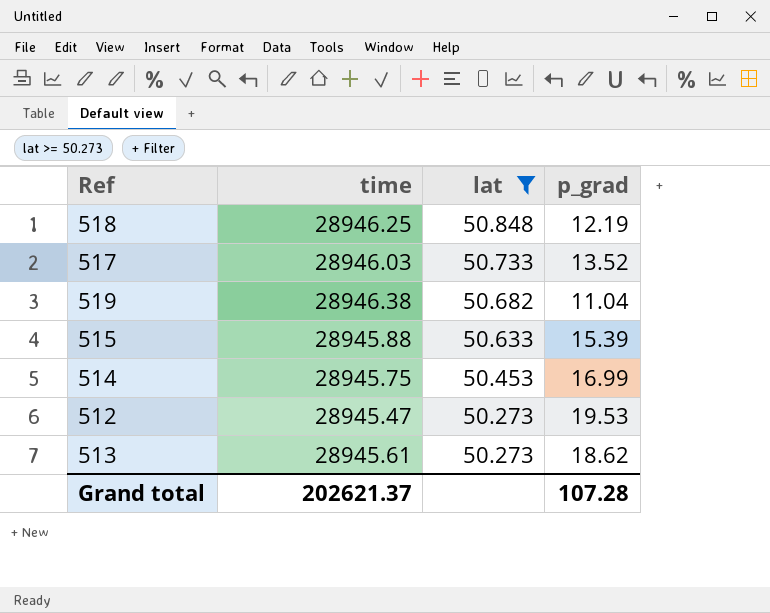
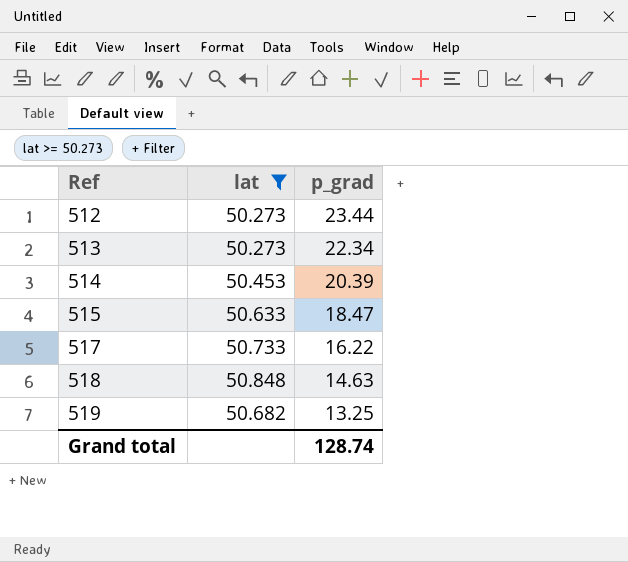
row order: lat descending -> Ref ascending
column time | position: 2 -> none
512 | p_grad: 19.53 -> 23.44
513 | p_grad: 18.62 -> 22.34
514 | p_grad: 16.99 -> 20.39
515 | p_grad: 15.39 -> 18.47
517 | p_grad: 13.52 -> 16.22
518 | p_grad: 12.19 -> 14.63
519 | p_grad: 11.04 -> 13.25
Grand total | p_grad: 107.28 -> 128.74

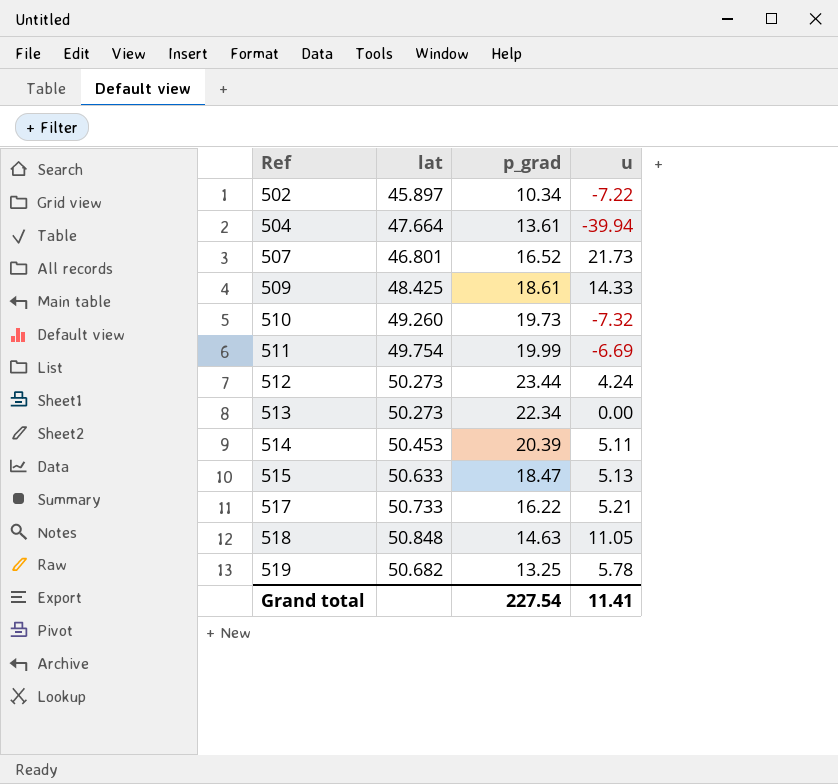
filter: lat >= 50.273 -> none
column u | position: none -> 4
Grand total | p_grad: 128.74 -> 227.54

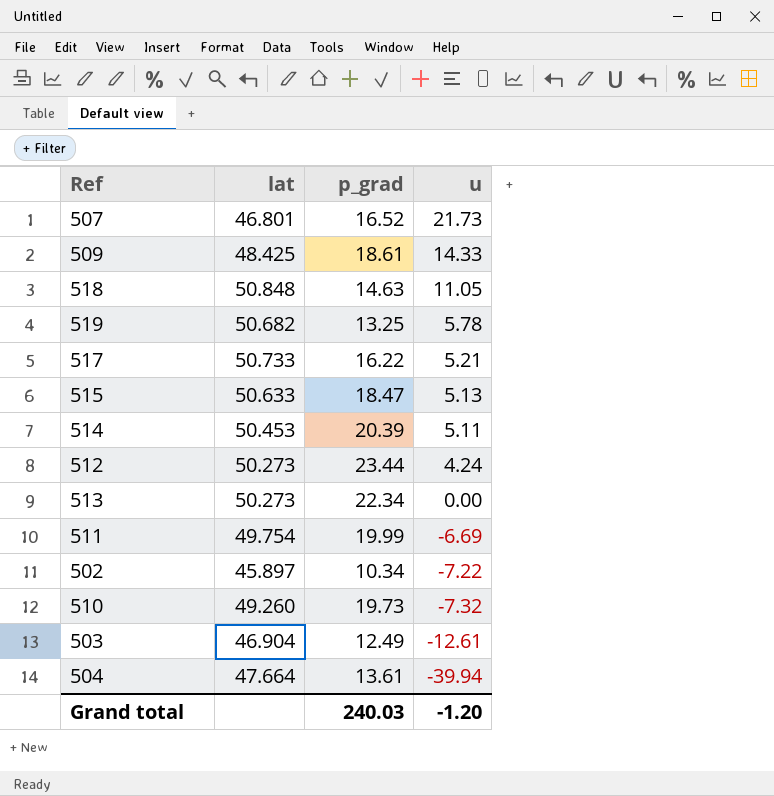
row order: Ref ascending -> u descending
row 503: none -> 46.904 | 12.49 | -12.61
Grand total | p_grad: 227.54 -> 240.03
Grand total | u: 11.41 -> -1.20

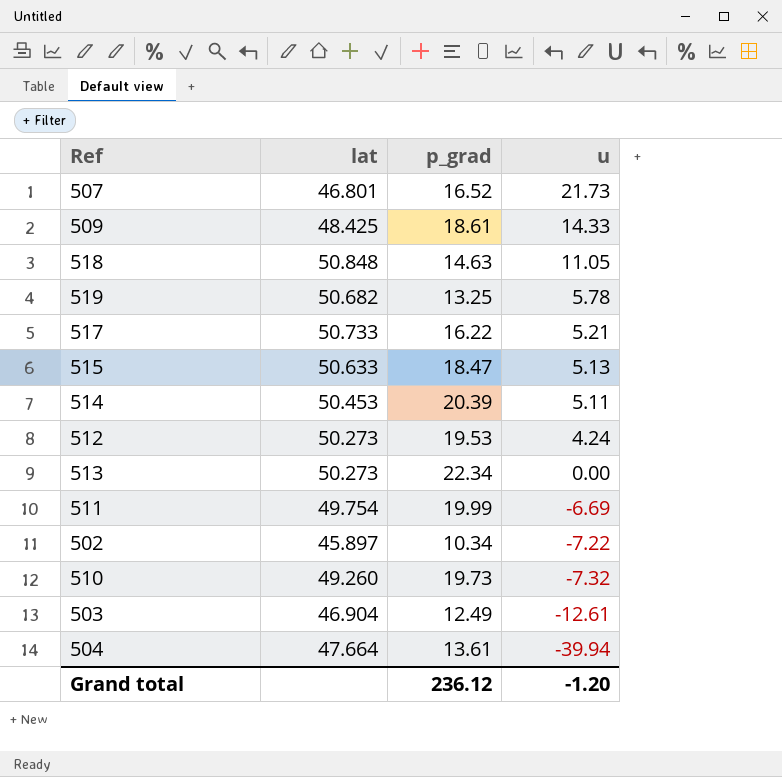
512 | p_grad: 23.44 -> 19.53
Grand total | p_grad: 240.03 -> 236.12

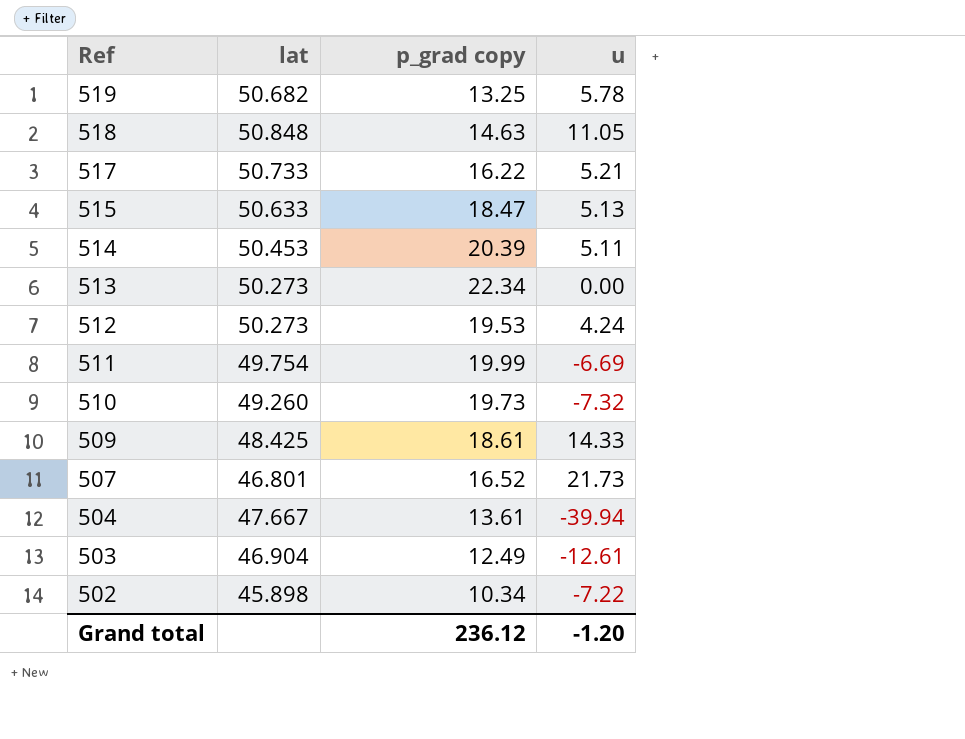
row order: u descending -> Ref descending
column name: p_grad -> p_grad copy
504 | lat: 47.664 -> 47.667
502 | lat: 45.897 -> 45.898

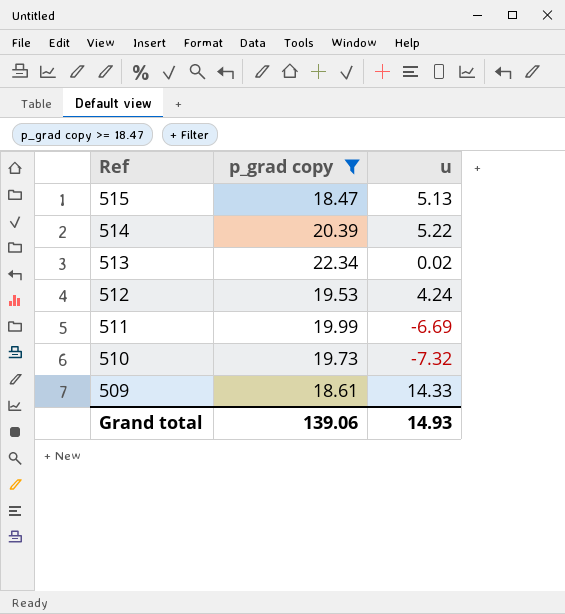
filter: none -> p_grad copy >= 18.47
column lat | position: 2 -> none
514 | u: 5.11 -> 5.22
513 | u: 0.00 -> 0.02
Grand total | p_grad copy: 236.12 -> 139.06
Grand total | u: -1.20 -> 14.93

